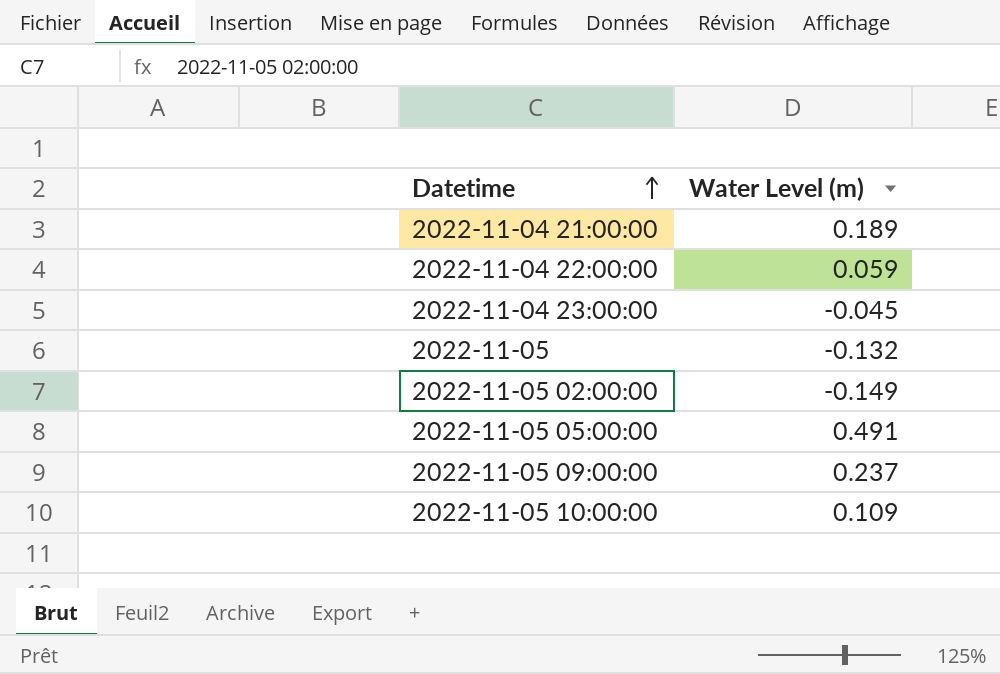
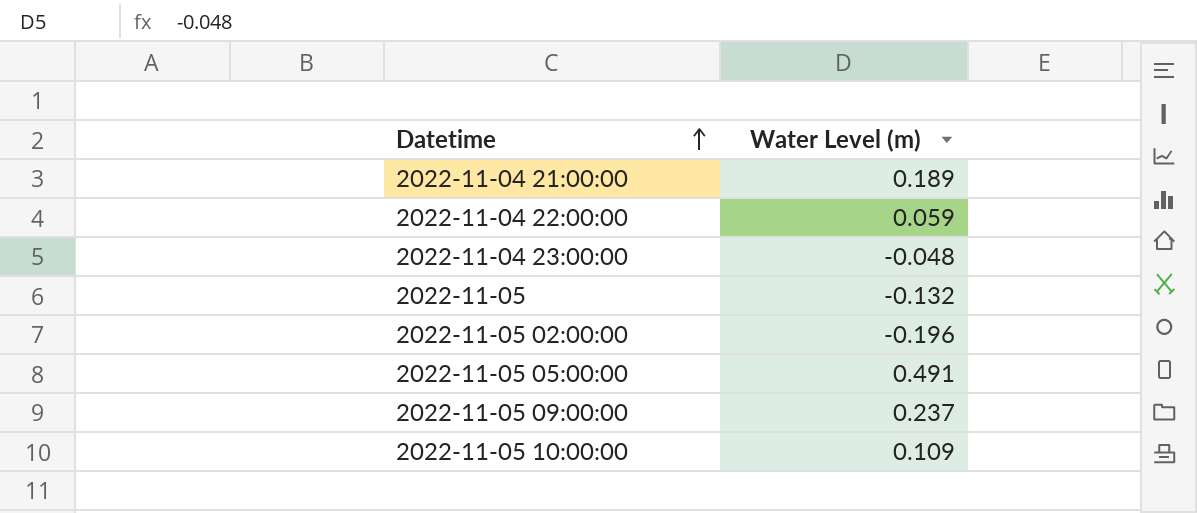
2022-11-04 23:00:00 | Water Level (m): -0.045 -> -0.048
2022-11-05 02:00:00 | Water Level (m): -0.149 -> -0.196

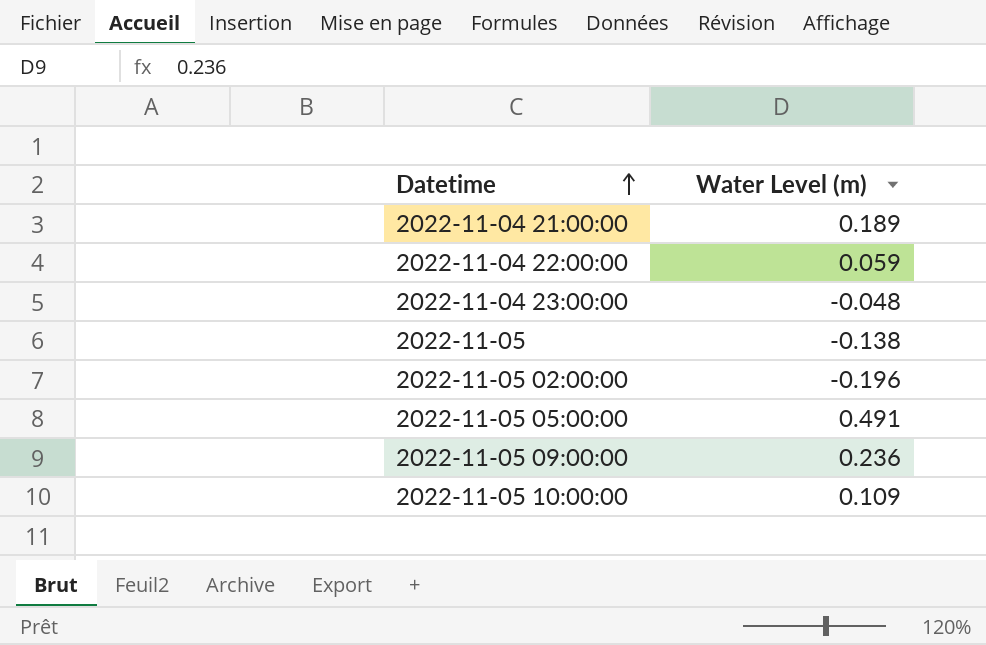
2022-11-05 | Water Level (m): -0.132 -> -0.138
2022-11-05 09:00:00 | Water Level (m): 0.237 -> 0.236

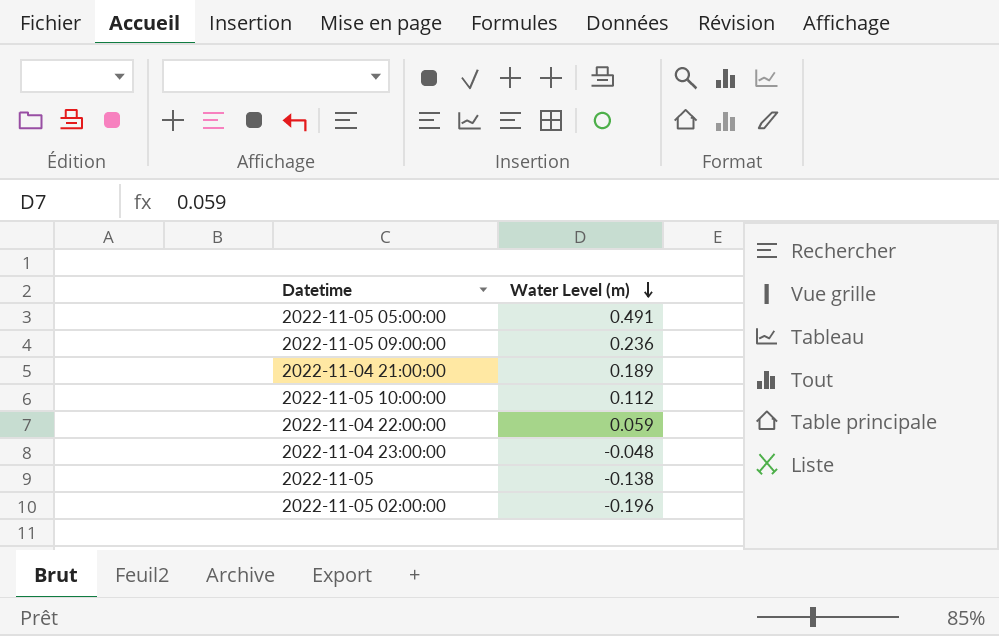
row order: Datetime ascending -> Water Level (m) descending
2022-11-05 10:00:00 | Water Level (m): 0.109 -> 0.112

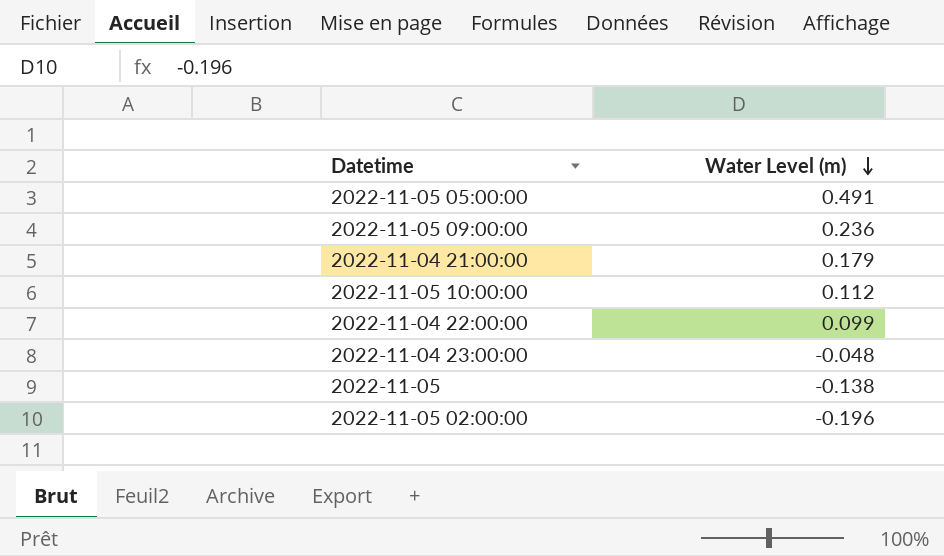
2022-11-04 21:00:00 | Water Level (m): 0.189 -> 0.179
2022-11-04 22:00:00 | Water Level (m): 0.059 -> 0.099

